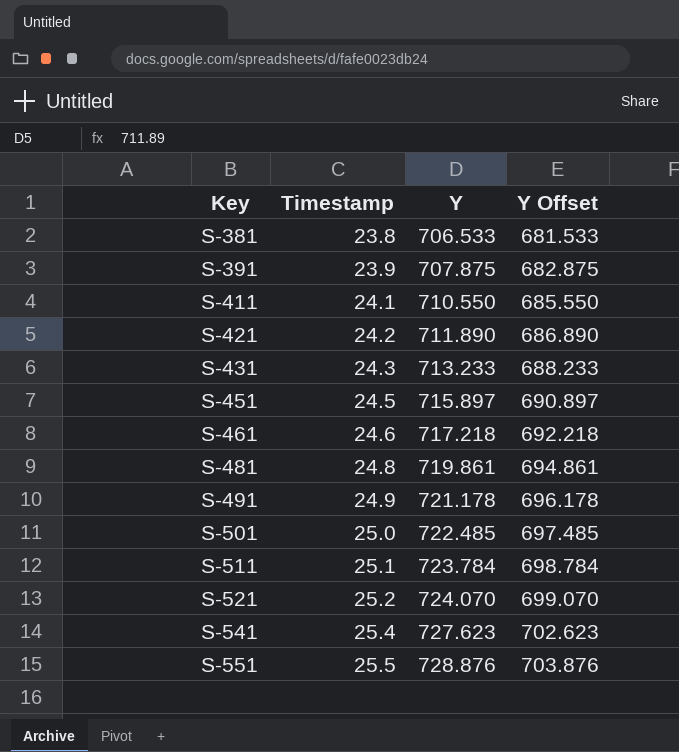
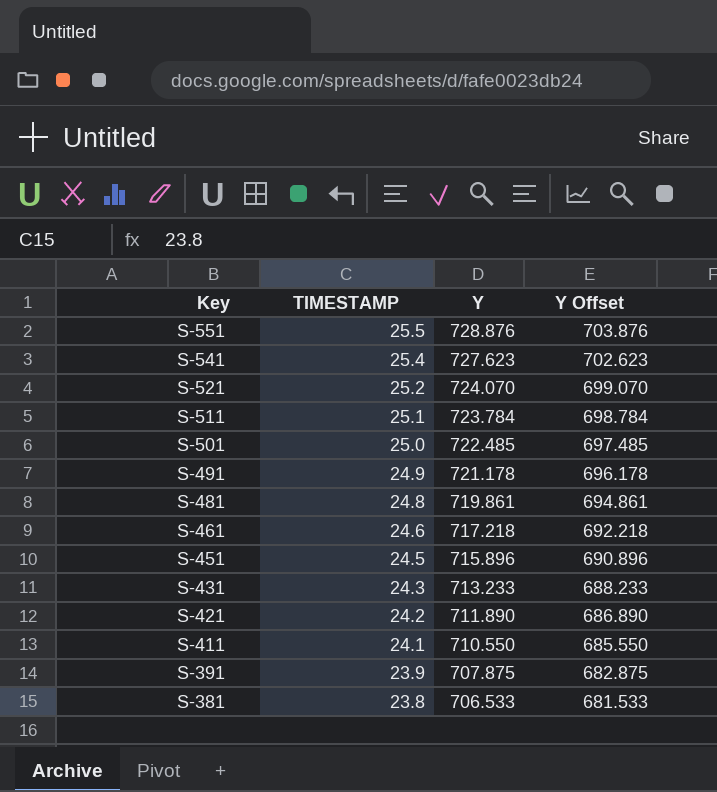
row order: Key ascending -> Key descending
column name: Timestamp -> TIMESTAMP
S-451 | Y: 715.897 -> 715.896
S-451 | Y Offset: 690.897 -> 690.896

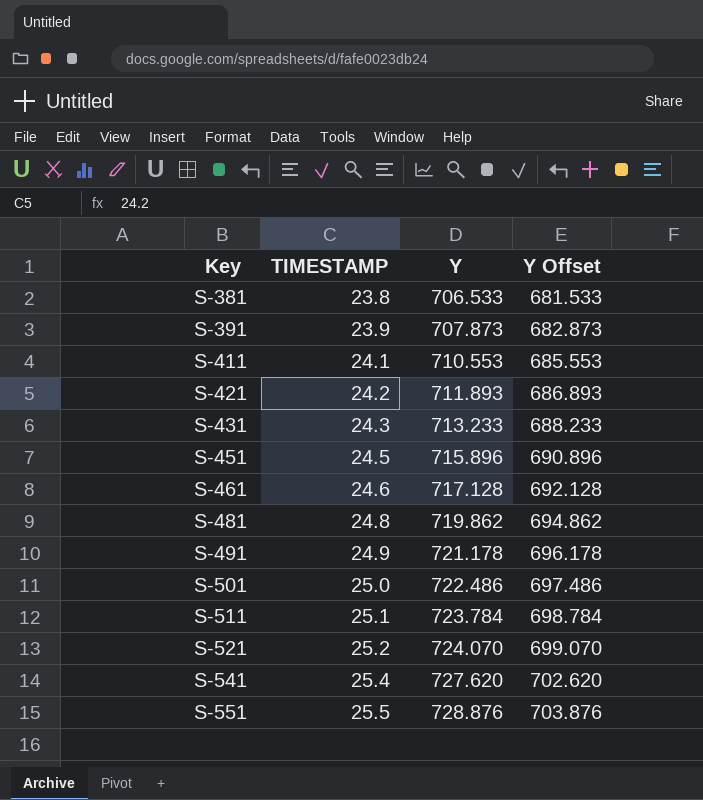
row order: Key descending -> Key ascending
S-391 | Y: 707.875 -> 707.873
S-391 | Y Offset: 682.875 -> 682.873
S-411 | Y: 710.550 -> 710.553
S-411 | Y Offset: 685.550 -> 685.553
S-421 | Y: 711.890 -> 711.893
S-421 | Y Offset: 686.890 -> 686.893
S-461 | Y: 717.218 -> 717.128
S-461 | Y Offset: 692.218 -> 692.128
S-481 | Y: 719.861 -> 719.862
S-481 | Y Offset: 694.861 -> 694.862
S-501 | Y: 722.485 -> 722.486
S-501 | Y Offset: 697.485 -> 697.486
S-541 | Y: 727.623 -> 727.620
S-541 | Y Offset: 702.623 -> 702.620

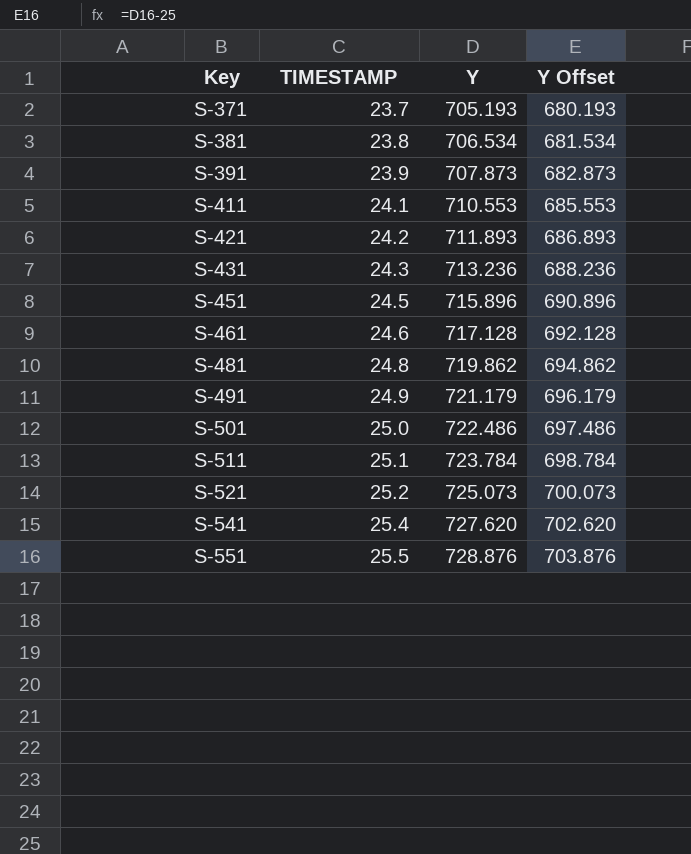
row S-371: none -> 23.7 | 705.193 | 680.193
S-381 | Y: 706.533 -> 706.534
S-381 | Y Offset: 681.533 -> 681.534
S-431 | Y: 713.233 -> 713.236
S-431 | Y Offset: 688.233 -> 688.236
S-491 | Y: 721.178 -> 721.179
S-491 | Y Offset: 696.178 -> 696.179
S-521 | Y: 724.070 -> 725.073
S-521 | Y Offset: 699.070 -> 700.073

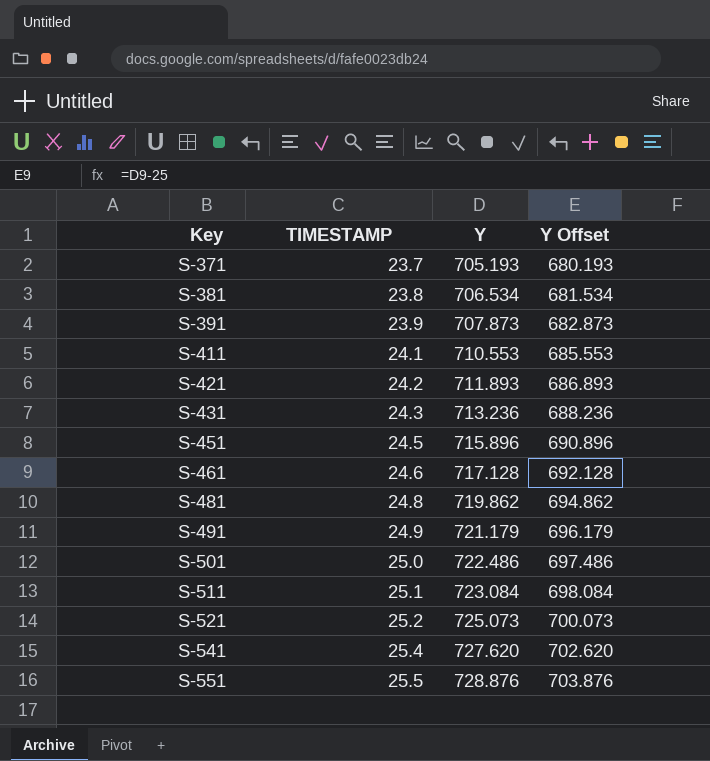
S-511 | Y: 723.784 -> 723.084
S-511 | Y Offset: 698.784 -> 698.084

